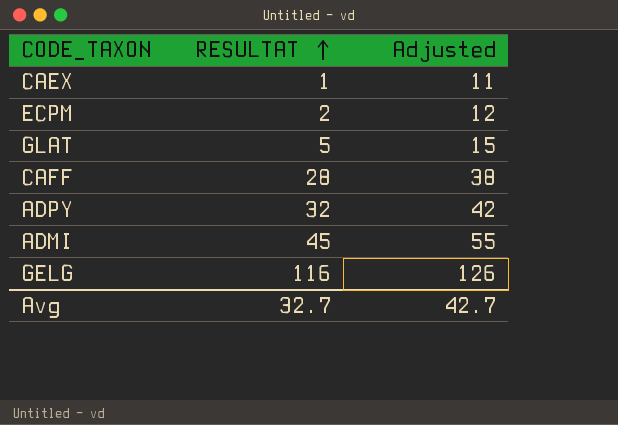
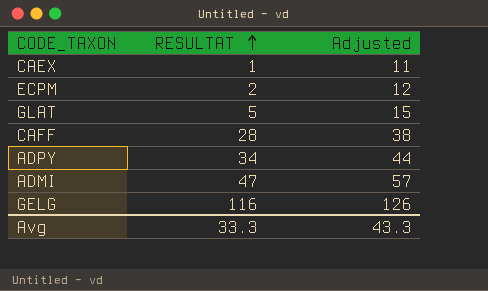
ADPY | RESULTAT: 32 -> 34
ADPY | Adjusted: 42 -> 44
ADMI | RESULTAT: 45 -> 47
ADMI | Adjusted: 55 -> 57
Avg | RESULTAT: 32.7 -> 33.3
Avg | Adjusted: 42.7 -> 43.3

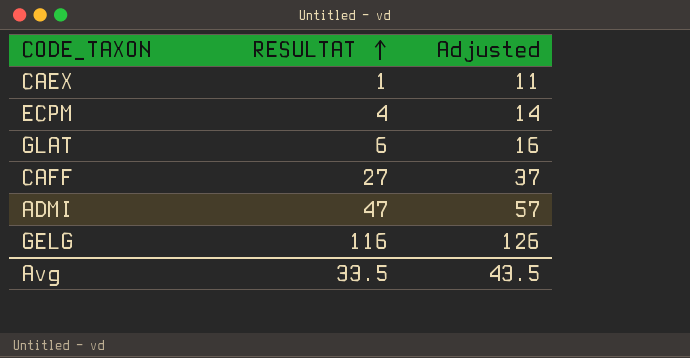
row ADPY: 34 | 44 -> none
ECPM | RESULTAT: 2 -> 4
ECPM | Adjusted: 12 -> 14
GLAT | RESULTAT: 5 -> 6
GLAT | Adjusted: 15 -> 16
CAFF | RESULTAT: 28 -> 27
CAFF | Adjusted: 38 -> 37
Avg | RESULTAT: 33.3 -> 33.5
Avg | Adjusted: 43.3 -> 43.5

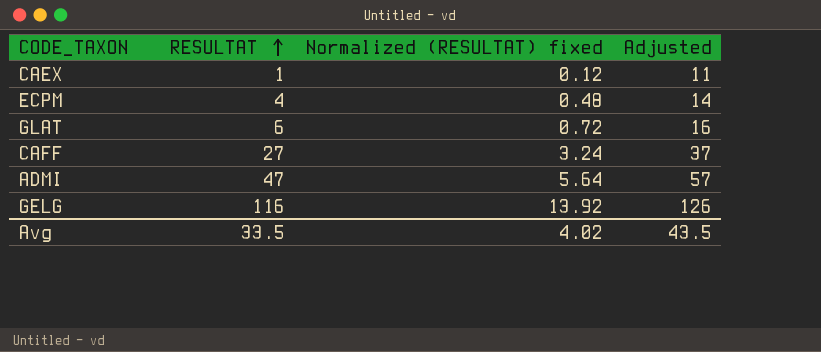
column Normalized (RESULTAT) fixed | formula: none -> [RESULTAT] * 0.12

